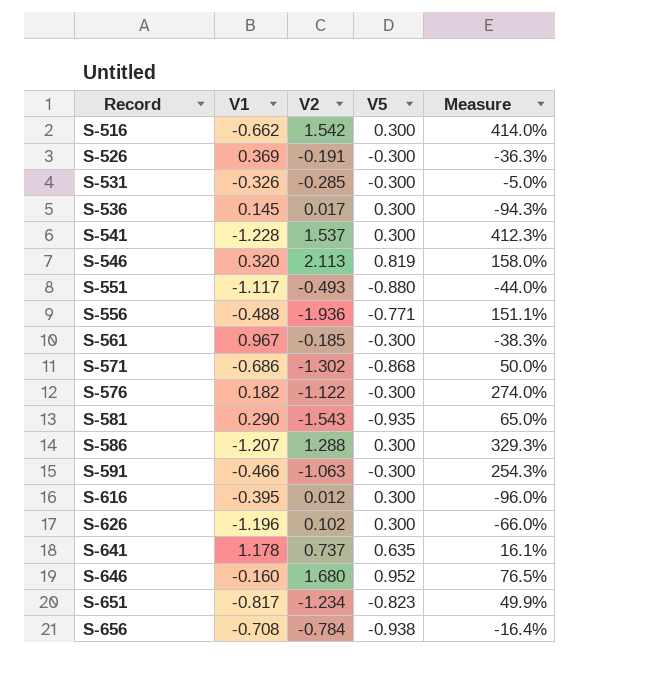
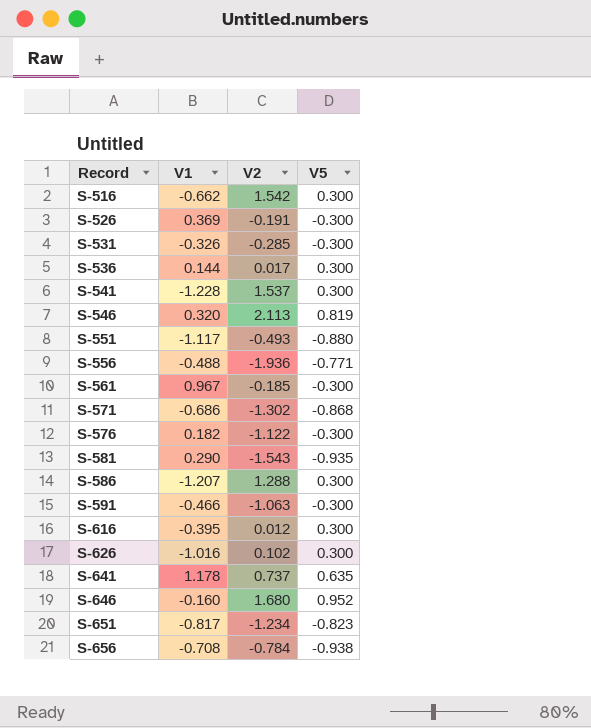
column Measure | formula: ([V2] - [V5]) / [V5] -> none
S-536 | V1: 0.145 -> 0.144
S-626 | V1: -1.196 -> -1.016

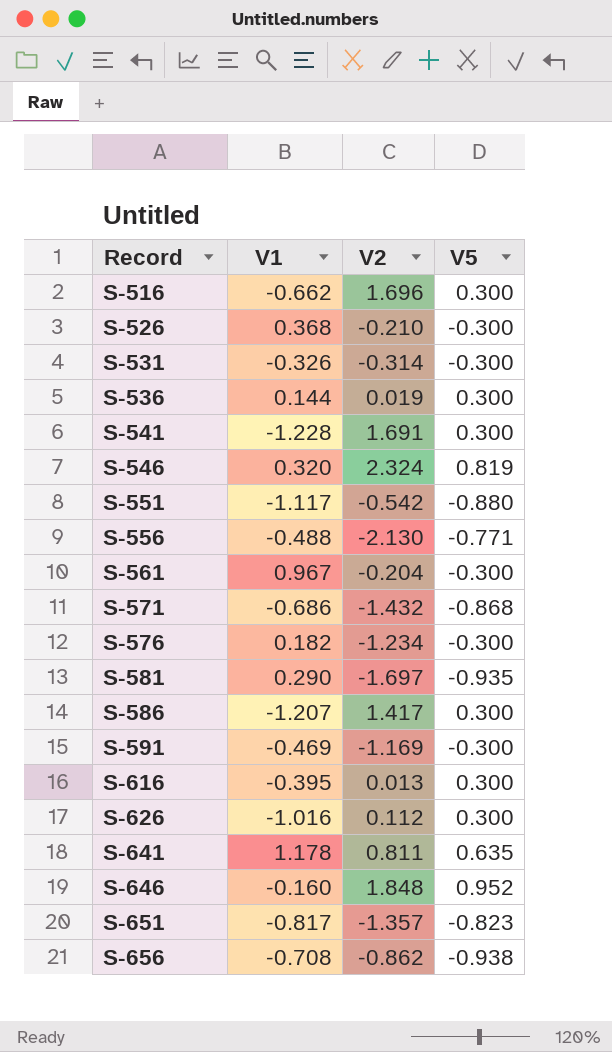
S-516 | V2: 1.542 -> 1.696
S-526 | V1: 0.369 -> 0.368
S-526 | V2: -0.191 -> -0.210
S-531 | V2: -0.285 -> -0.314
S-536 | V2: 0.017 -> 0.019
S-541 | V2: 1.537 -> 1.691
S-546 | V2: 2.113 -> 2.324
S-551 | V2: -0.493 -> -0.542
S-556 | V2: -1.936 -> -2.130
S-561 | V2: -0.185 -> -0.204
S-571 | V2: -1.302 -> -1.432
S-576 | V2: -1.122 -> -1.234
S-581 | V2: -1.543 -> -1.697
S-586 | V2: 1.288 -> 1.417
S-591 | V1: -0.466 -> -0.469
S-591 | V2: -1.063 -> -1.169
S-616 | V2: 0.012 -> 0.013
S-626 | V2: 0.102 -> 0.112
S-641 | V2: 0.737 -> 0.811
S-646 | V2: 1.680 -> 1.848
S-651 | V2: -1.234 -> -1.357
S-656 | V2: -0.784 -> -0.862

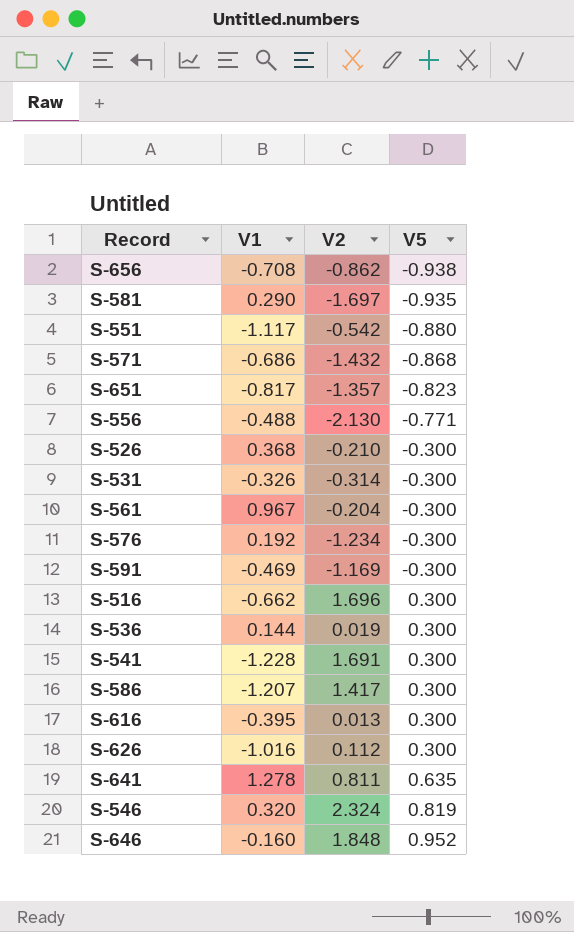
row order: Record ascending -> V5 ascending
S-576 | V1: 0.182 -> 0.192
S-641 | V1: 1.178 -> 1.278

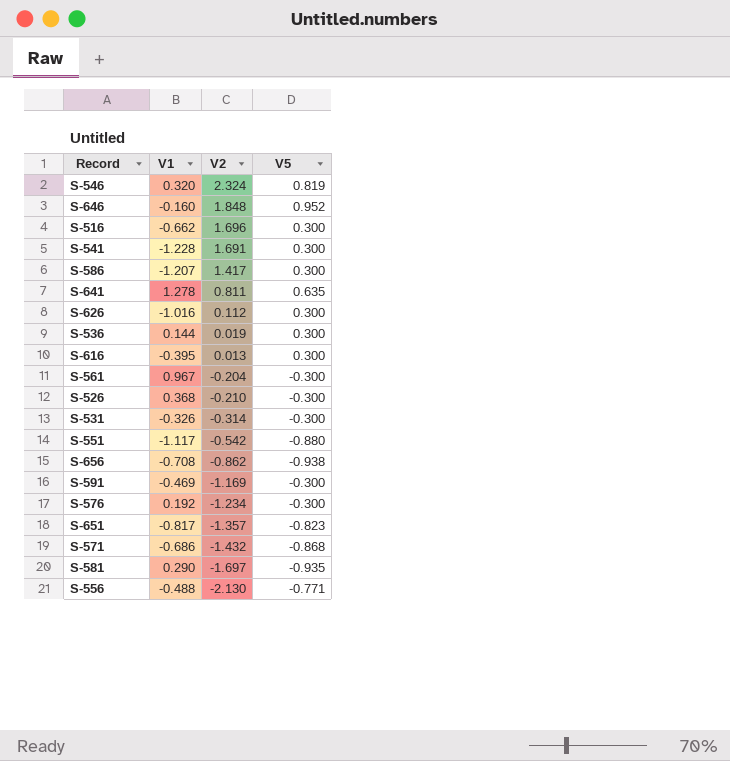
row order: V5 ascending -> V2 descending

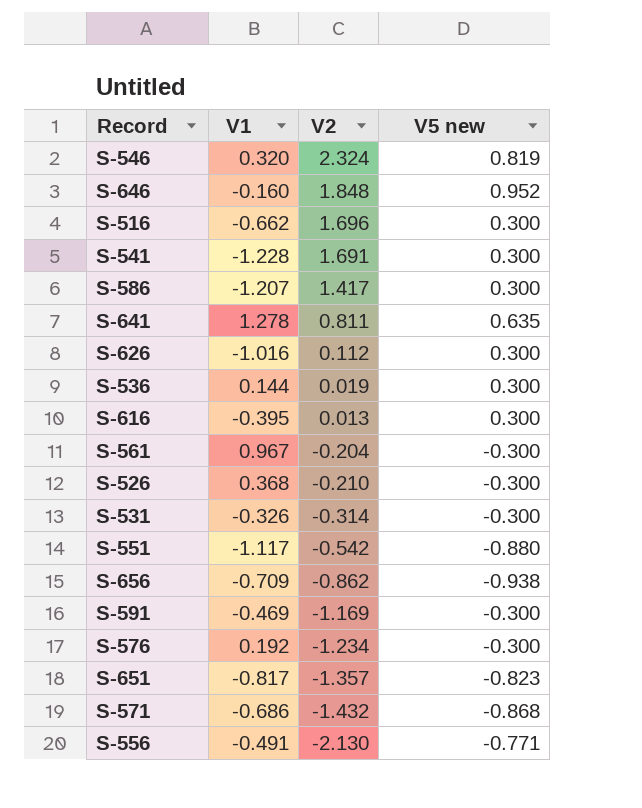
column name: V5 -> V5 new
row S-581: 0.290 | -1.697 | -0.935 -> none
S-656 | V1: -0.708 -> -0.709
S-556 | V1: -0.488 -> -0.491

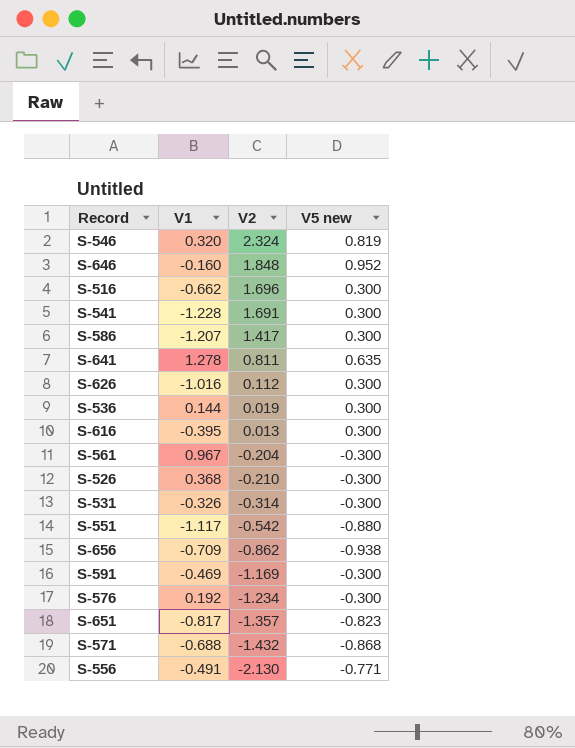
S-571 | V1: -0.686 -> -0.688

